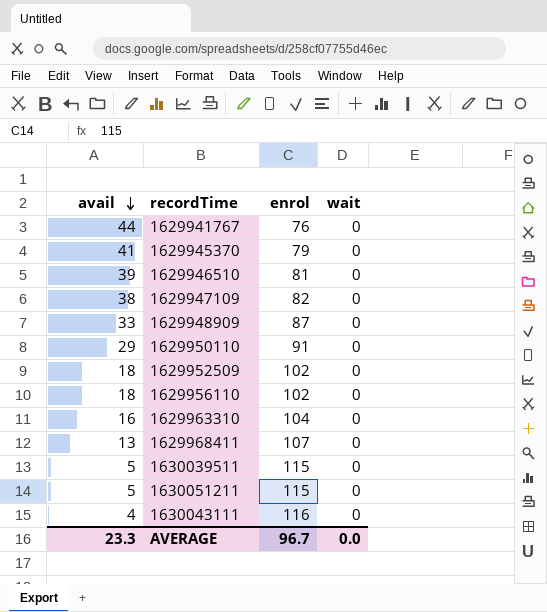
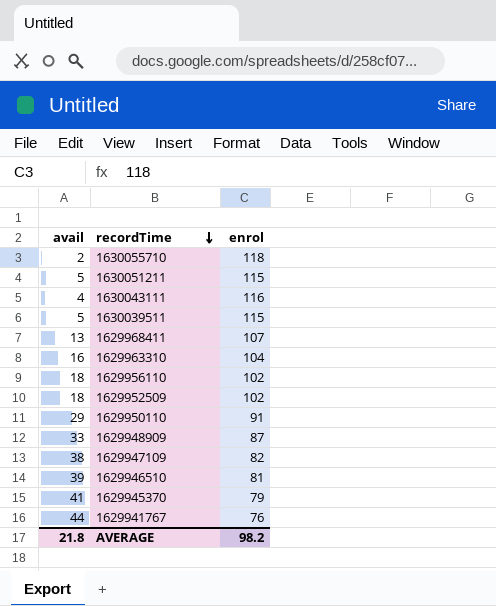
row order: avail descending -> recordTime descending
column wait | position: 4 -> none
row 1630055710: none -> 2 | 118
AVERAGE | avail: 23.3 -> 21.8
AVERAGE | enrol: 96.7 -> 98.2

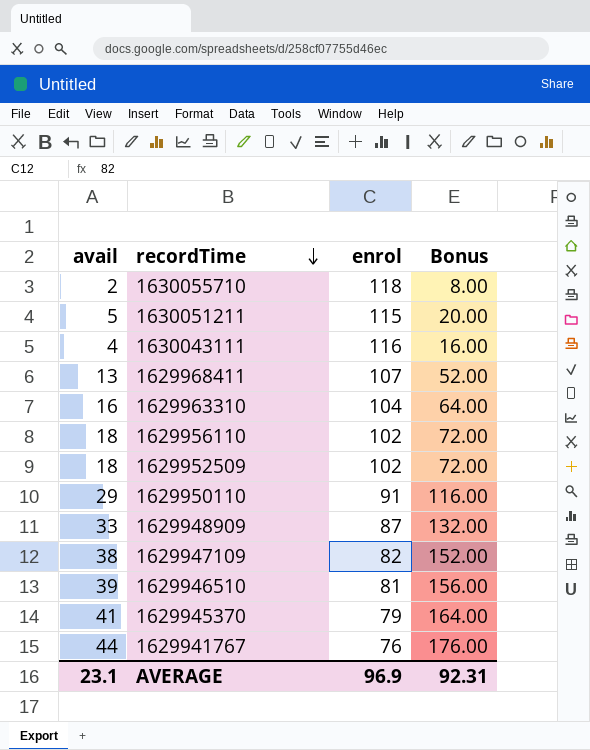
column Bonus | formula: none -> [avail] * 4
row 1630039511: 5 | 115 -> none
AVERAGE | avail: 21.8 -> 23.1
AVERAGE | enrol: 98.2 -> 96.9

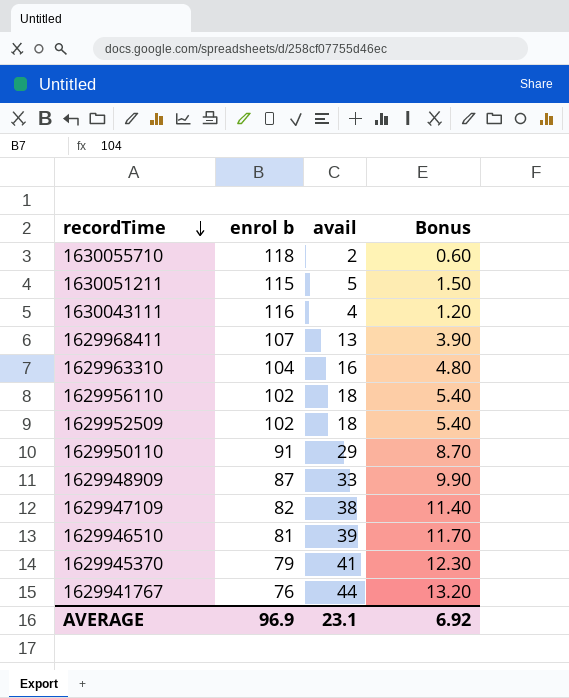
column name: enrol -> enrol b
column avail | position: 1 -> 3
column Bonus | formula: [avail] * 4 -> [avail] * 0.3
AVERAGE | Bonus: 92.31 -> 6.92

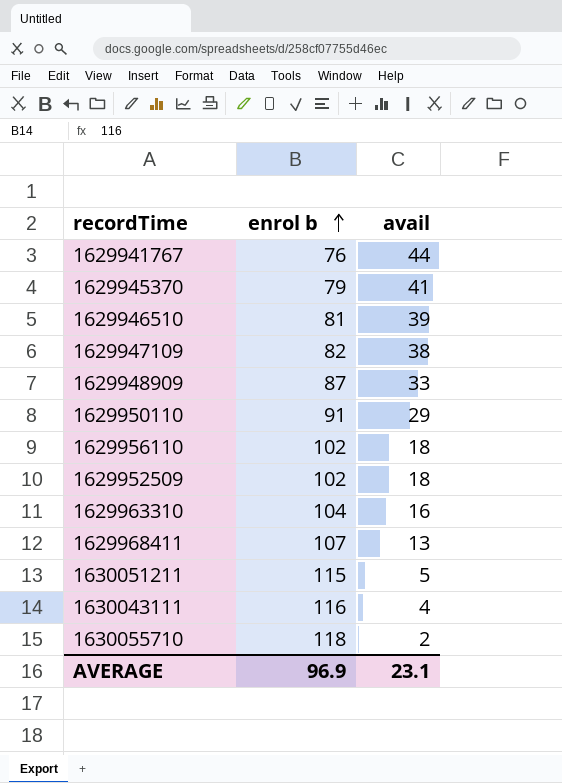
row order: recordTime descending -> enrol b ascending
column Bonus | formula: [avail] * 0.3 -> none

